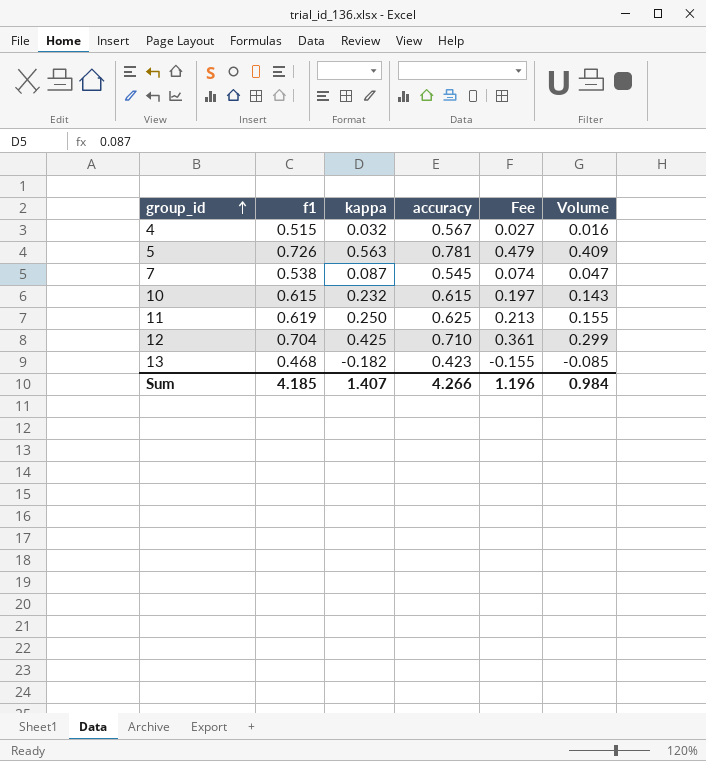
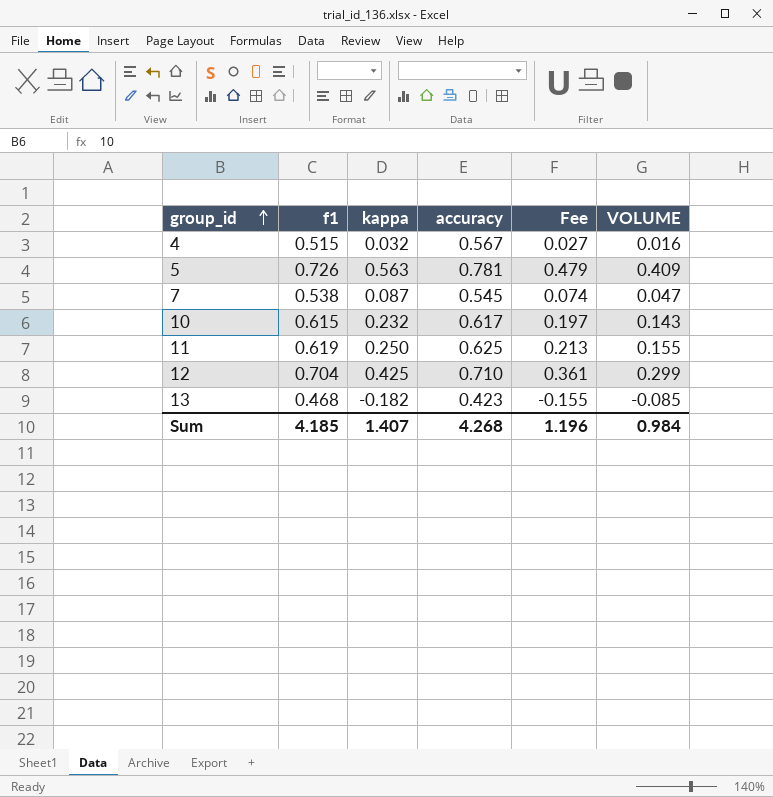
column name: Volume -> VOLUME
10 | accuracy: 0.615 -> 0.617
Sum | accuracy: 4.266 -> 4.268

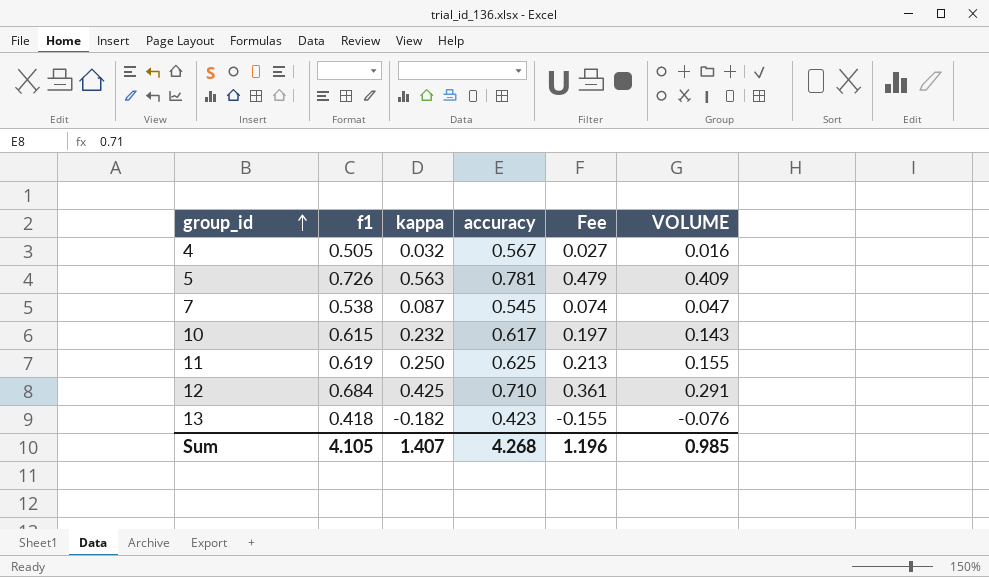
4 | f1: 0.515 -> 0.505
12 | f1: 0.704 -> 0.684
12 | VOLUME: 0.299 -> 0.291
13 | f1: 0.468 -> 0.418
13 | VOLUME: -0.085 -> -0.076
Sum | f1: 4.185 -> 4.105
Sum | VOLUME: 0.984 -> 0.985

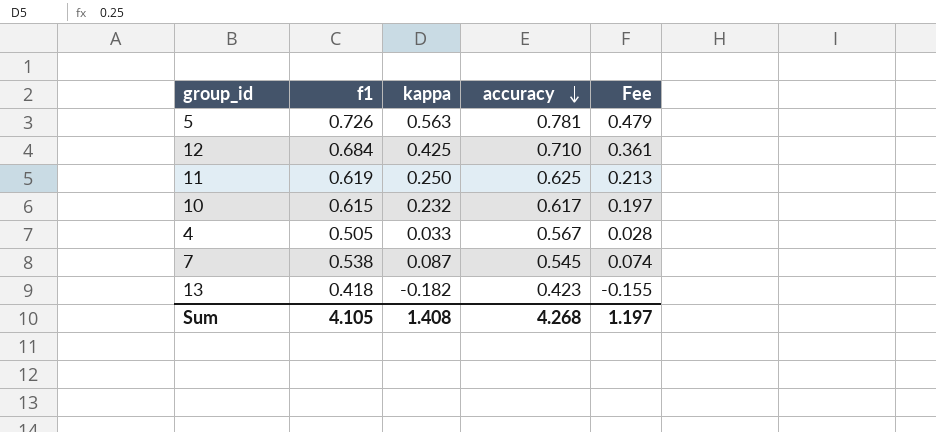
row order: group_id ascending -> accuracy descending
column VOLUME | formula: [f1] * [kappa] -> none
4 | kappa: 0.032 -> 0.033
4 | Fee: 0.027 -> 0.028
Sum | kappa: 1.407 -> 1.408
Sum | Fee: 1.196 -> 1.197

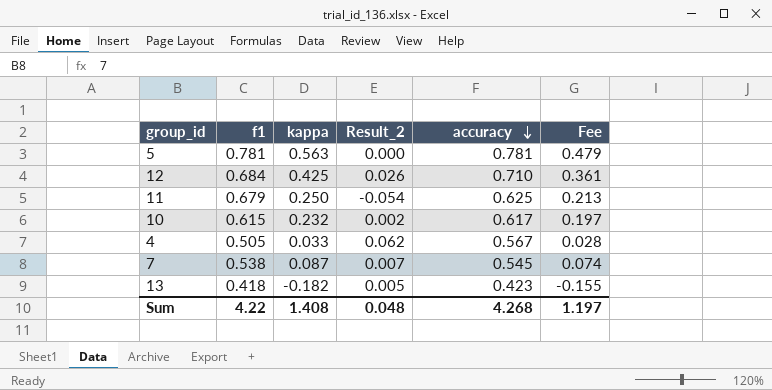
column Result_2 | formula: none -> [accuracy] - [f1]
5 | f1: 0.726 -> 0.781
11 | f1: 0.619 -> 0.679
Sum | f1: 4.105 -> 4.22

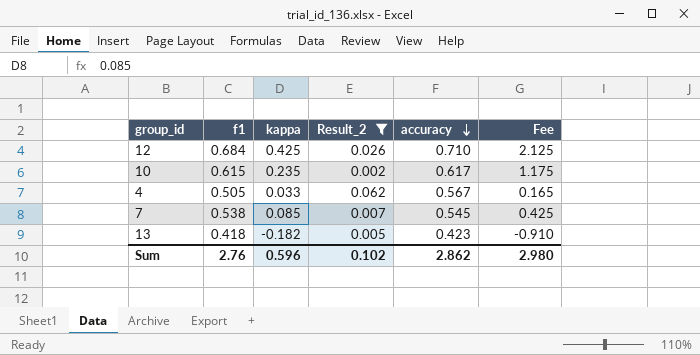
filter: none -> Result_2 >= 0.002
column Fee | formula: [kappa] * 0.85 -> [kappa] * 5
10 | kappa: 0.232 -> 0.235
7 | kappa: 0.087 -> 0.085
Sum | f1: 4.22 -> 2.76
Sum | kappa: 1.408 -> 0.596
Sum | Result_2: 0.048 -> 0.102
Sum | accuracy: 4.268 -> 2.862
Sum | Fee: 1.197 -> 2.980

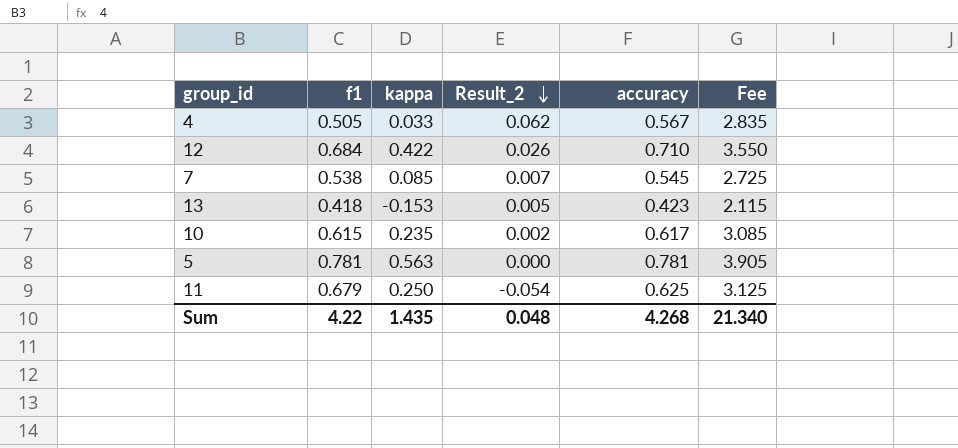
filter: Result_2 >= 0.002 -> none
row order: accuracy descending -> Result_2 descending
column Fee | formula: [kappa] * 5 -> [accuracy] * 5
12 | kappa: 0.425 -> 0.422
13 | kappa: -0.182 -> -0.153
Sum | f1: 2.76 -> 4.22
Sum | kappa: 0.596 -> 1.435
Sum | Result_2: 0.102 -> 0.048
Sum | accuracy: 2.862 -> 4.268
Sum | Fee: 2.980 -> 21.340

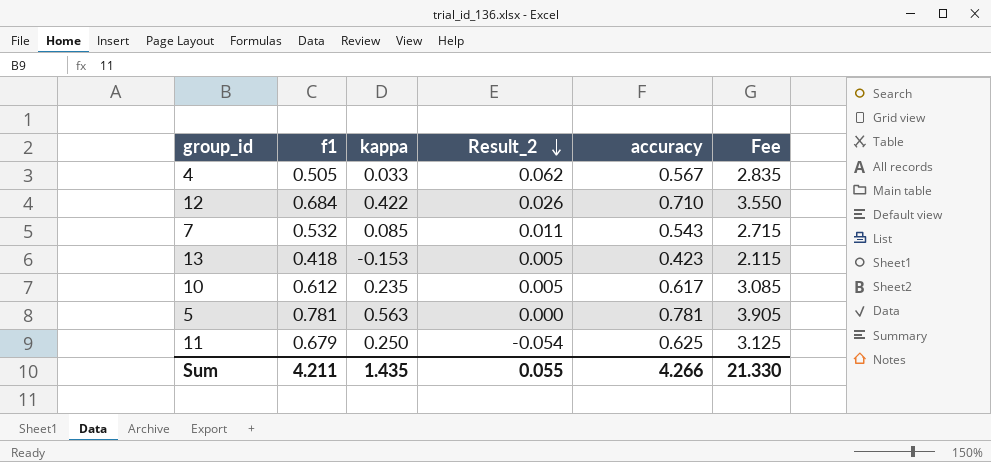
7 | f1: 0.538 -> 0.532
7 | Result_2: 0.007 -> 0.011
7 | accuracy: 0.545 -> 0.543
7 | Fee: 2.725 -> 2.715
10 | f1: 0.615 -> 0.612
10 | Result_2: 0.002 -> 0.005
Sum | f1: 4.22 -> 4.211
Sum | Result_2: 0.048 -> 0.055
Sum | accuracy: 4.268 -> 4.266
Sum | Fee: 21.340 -> 21.330

